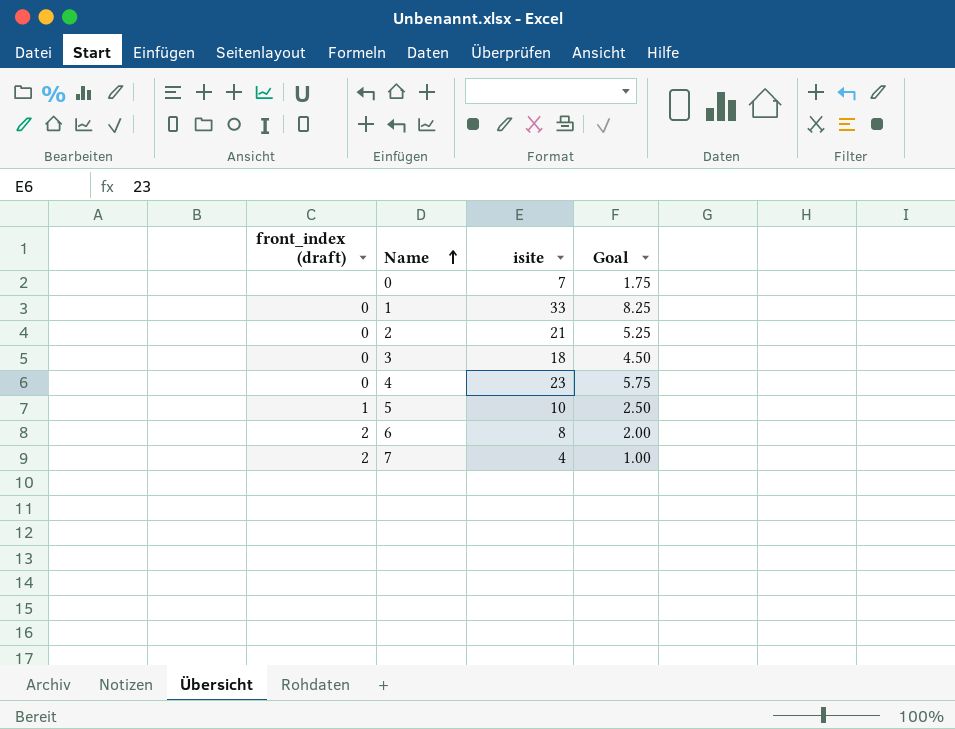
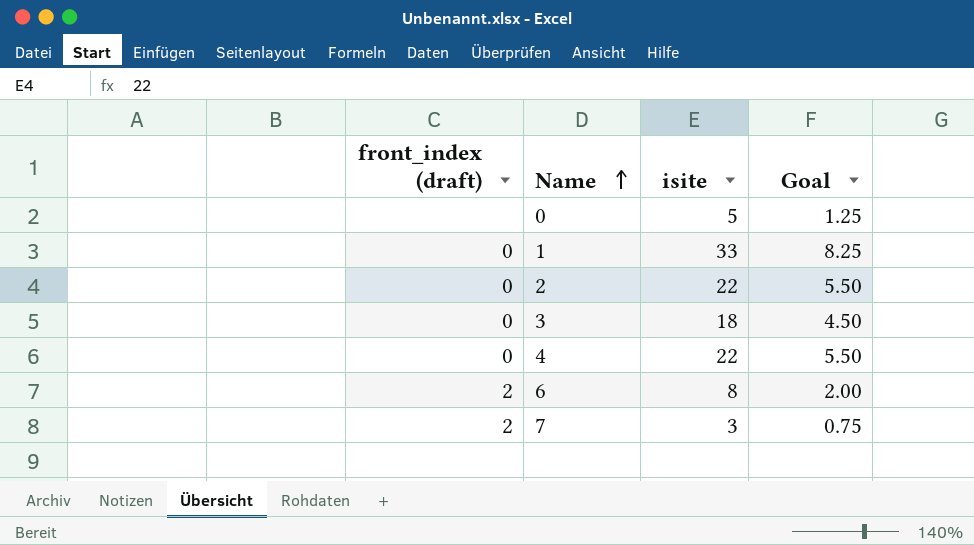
row 5: 1 | 10 | 2.50 -> none
0 | isite: 7 -> 5
0 | Goal: 1.75 -> 1.25
2 | isite: 21 -> 22
2 | Goal: 5.25 -> 5.50
4 | isite: 23 -> 22
4 | Goal: 5.75 -> 5.50
7 | isite: 4 -> 3
7 | Goal: 1.00 -> 0.75

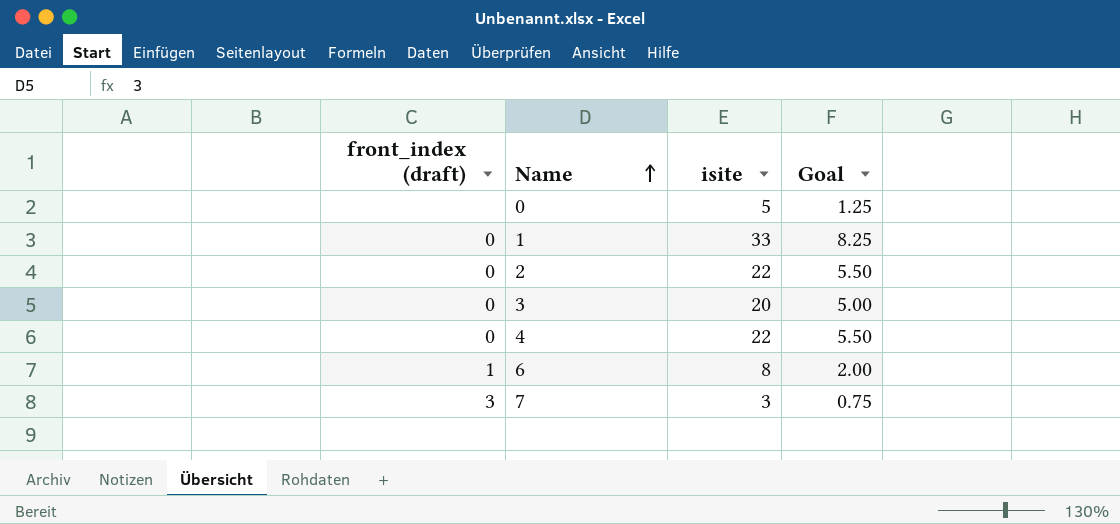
3 | isite: 18 -> 20
3 | Goal: 4.50 -> 5.00
6 | front_index (draft): 2 -> 1
7 | front_index (draft): 2 -> 3

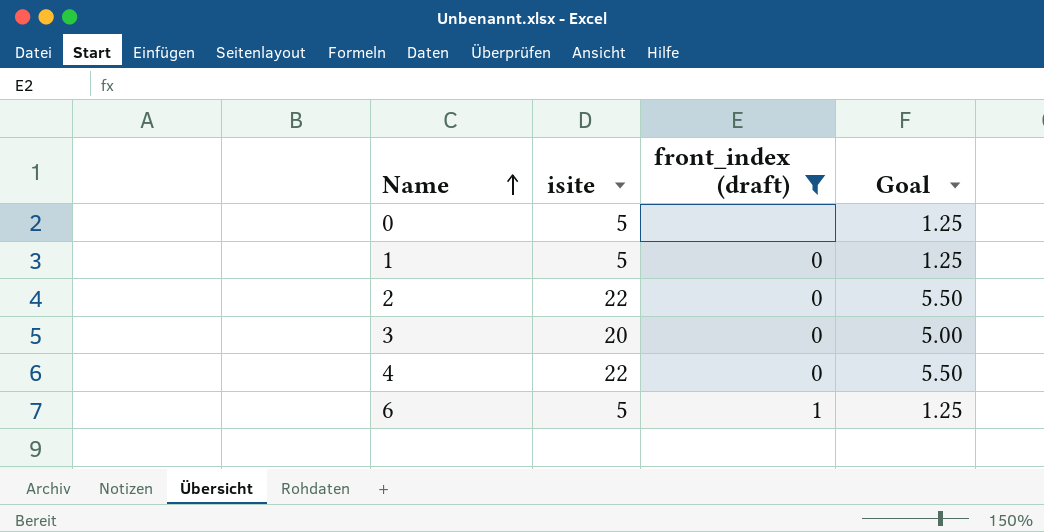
filter: none -> front_index (draft) != 3
column front_index (draft) | position: 1 -> 3
1 | isite: 33 -> 5
1 | Goal: 8.25 -> 1.25
6 | isite: 8 -> 5
6 | Goal: 2.00 -> 1.25

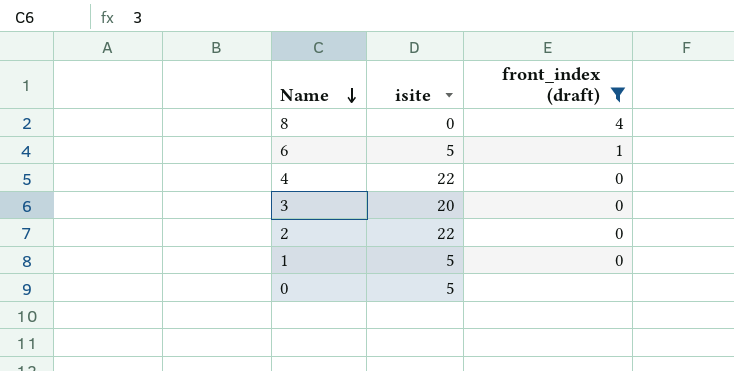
row order: Name ascending -> Name descending
column Goal | formula: [isite] * 0.25 -> none
row 8: none -> 0 | 4

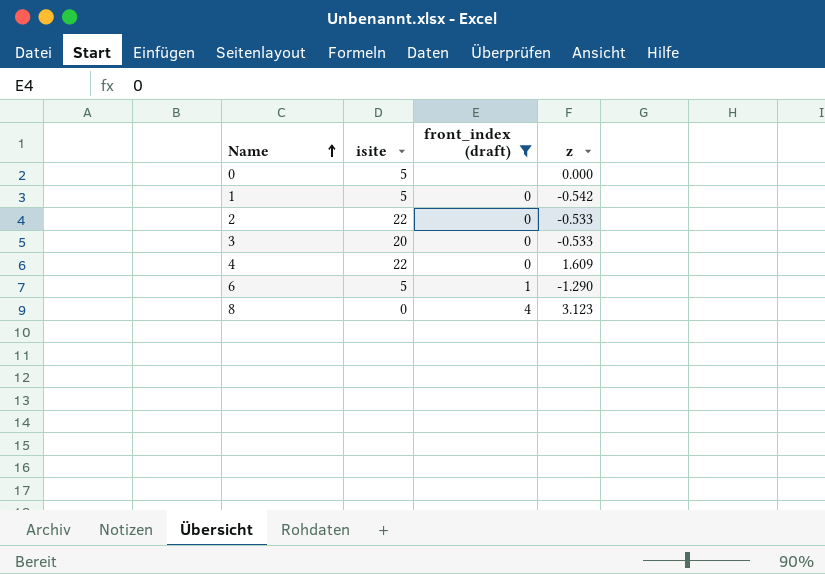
row order: Name descending -> Name ascending
column z | position: none -> 4

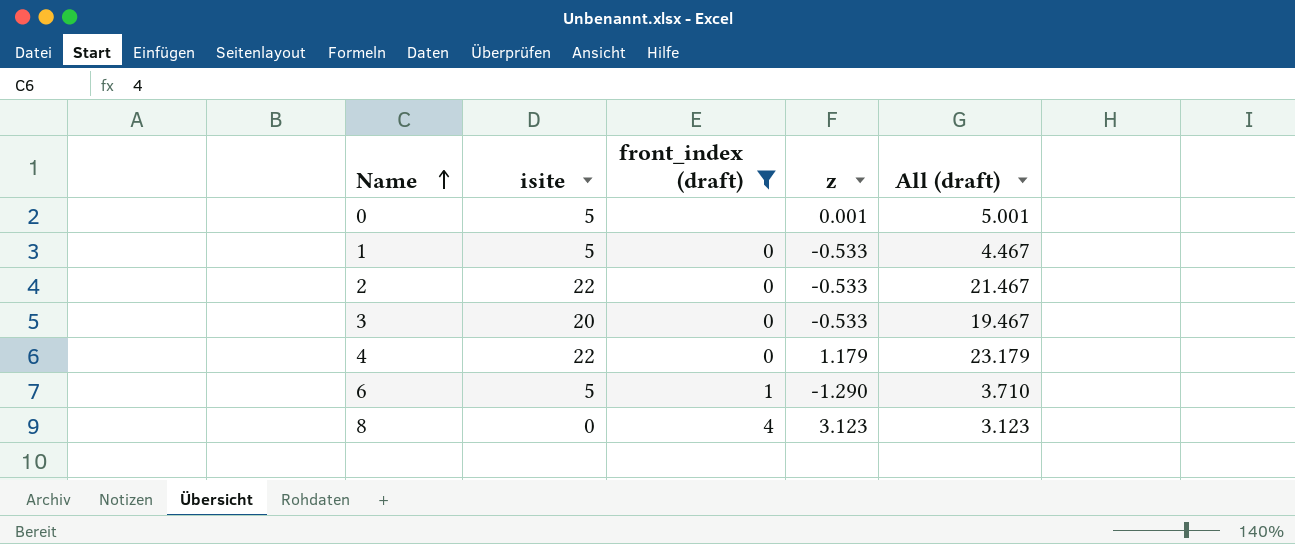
column All (draft) | formula: none -> [isite] + [z]
0 | z: 0.000 -> 0.001
1 | z: -0.542 -> -0.533
4 | z: 1.609 -> 1.179

